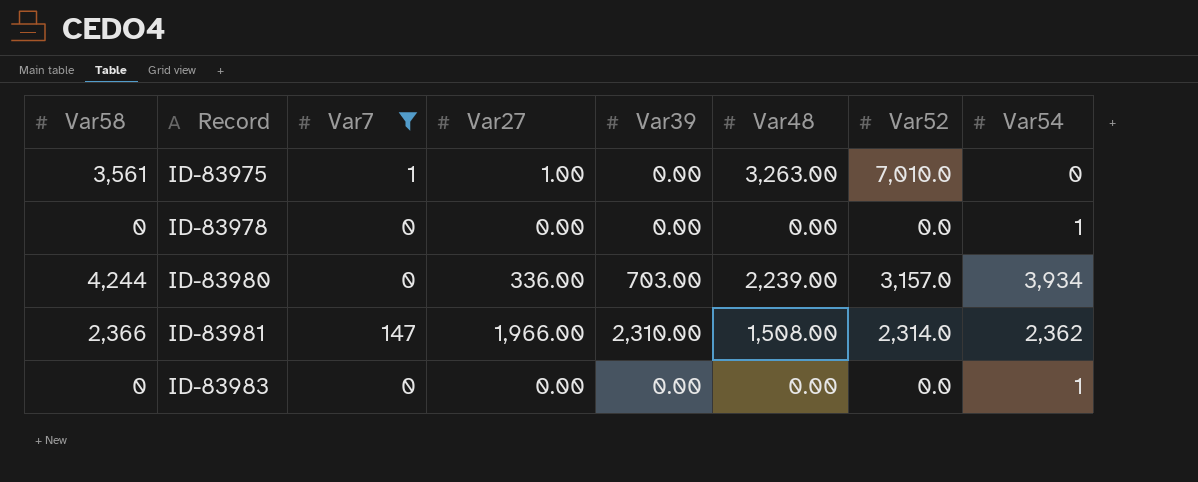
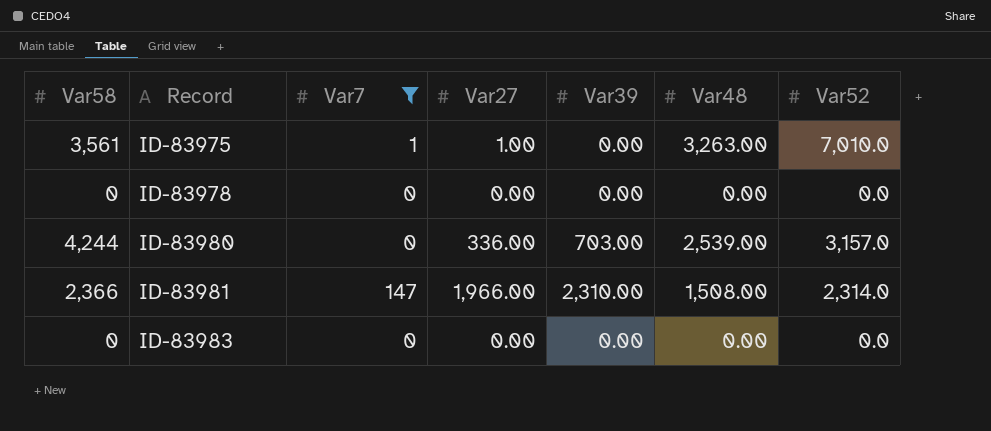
column Var54 | position: 8 -> none
ID-83980 | Var48: 2,239.00 -> 2,539.00

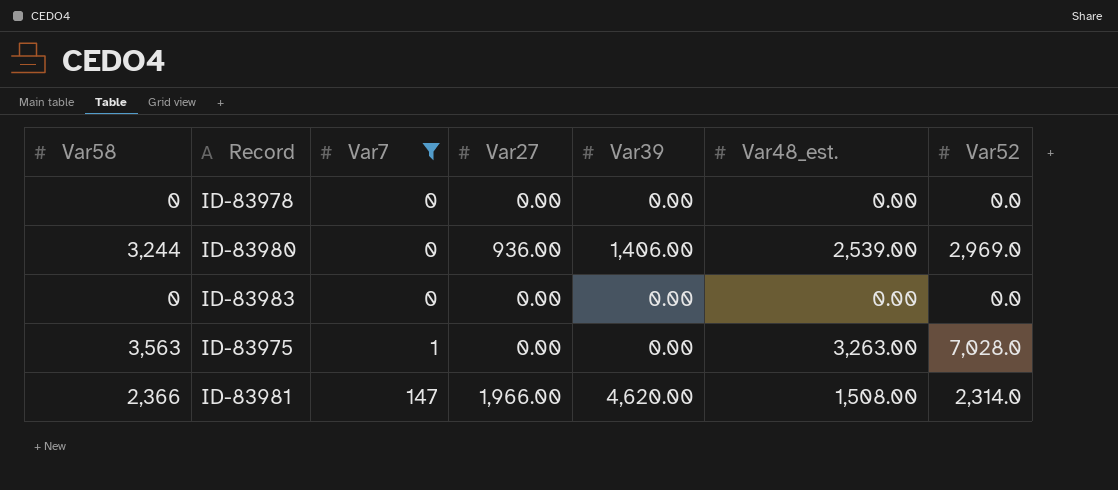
row order: Record ascending -> Var7 ascending
column name: Var48 -> Var48_est.
ID-83980 | Var58: 4,244 -> 3,244
ID-83980 | Var27: 336.00 -> 936.00
ID-83980 | Var39: 703.00 -> 1,406.00
ID-83980 | Var52: 3,157.0 -> 2,969.0
ID-83975 | Var58: 3,561 -> 3,563
ID-83975 | Var27: 1.00 -> 0.00
ID-83975 | Var52: 7,010.0 -> 7,028.0
ID-83981 | Var39: 2,310.00 -> 4,620.00

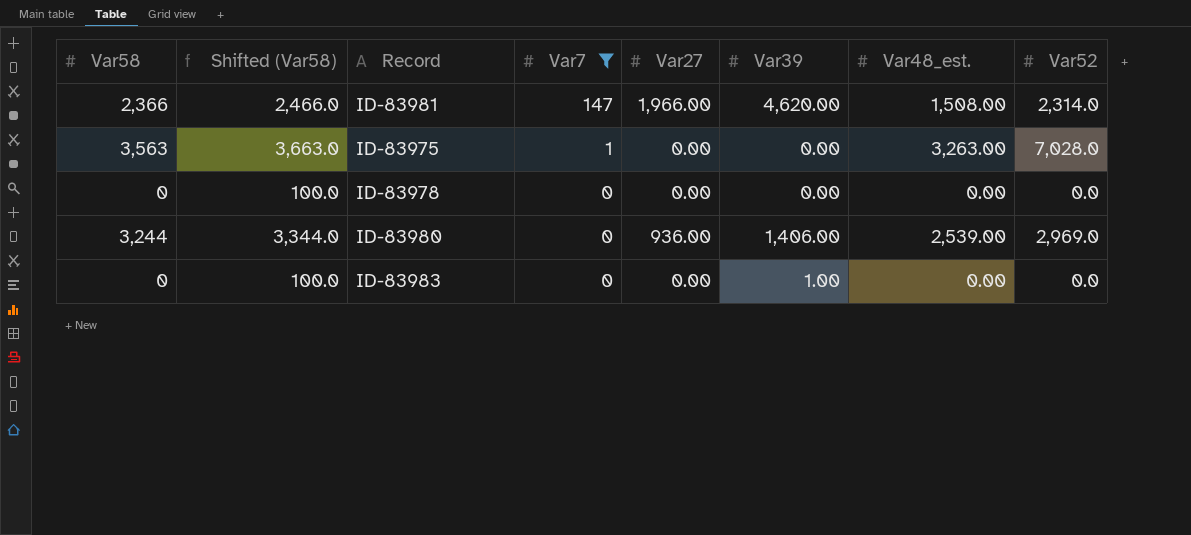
row order: Var7 ascending -> Var7 descending
column Shifted (Var58) | formula: none -> [Var58] + 100
ID-83983 | Var39: 0.00 -> 1.00

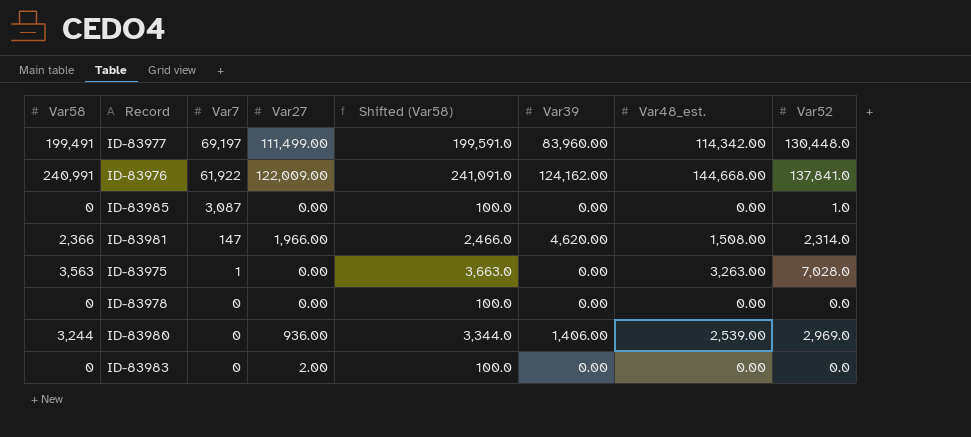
filter: Var7 <= 147 -> none
column Shifted (Var58) | position: 2 -> 5
ID-83983 | Var27: 0.00 -> 2.00
ID-83983 | Var39: 1.00 -> 0.00

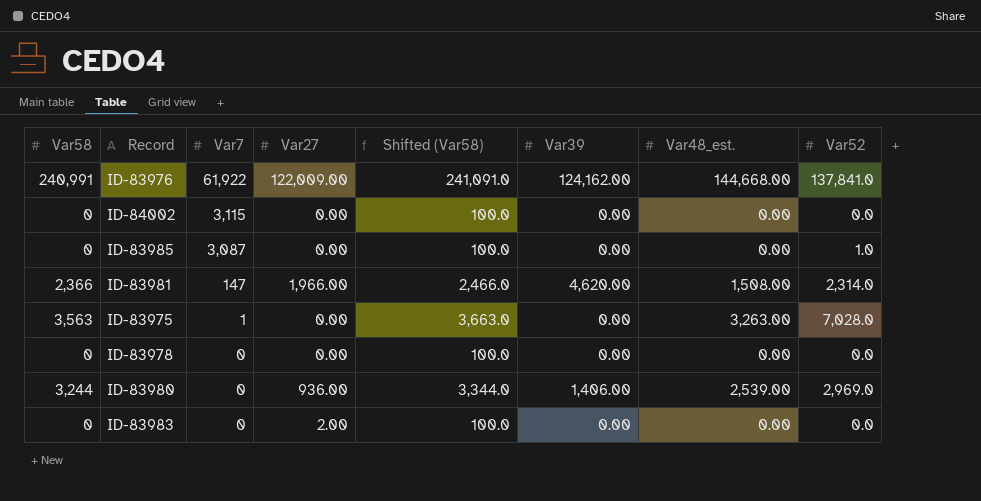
row ID-83977: 199,491 | 69,197 | 111,499.00 | 199,591.0 | 83,960.00 | 114,342.00 | 130,448.0 -> none
row ID-84002: none -> 0 | 3,115 | 0.00 | 100.0 | 0.00 | 0.00 | 0.0

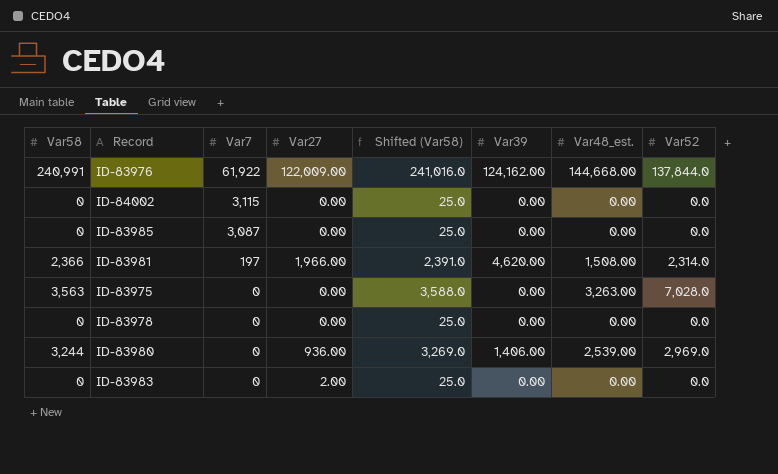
column Shifted (Var58) | formula: [Var58] + 100 -> [Var58] + 25
ID-83976 | Var52: 137,841.0 -> 137,844.0
ID-83985 | Var52: 1.0 -> 0.0
ID-83981 | Var7: 147 -> 197
ID-83975 | Var7: 1 -> 0

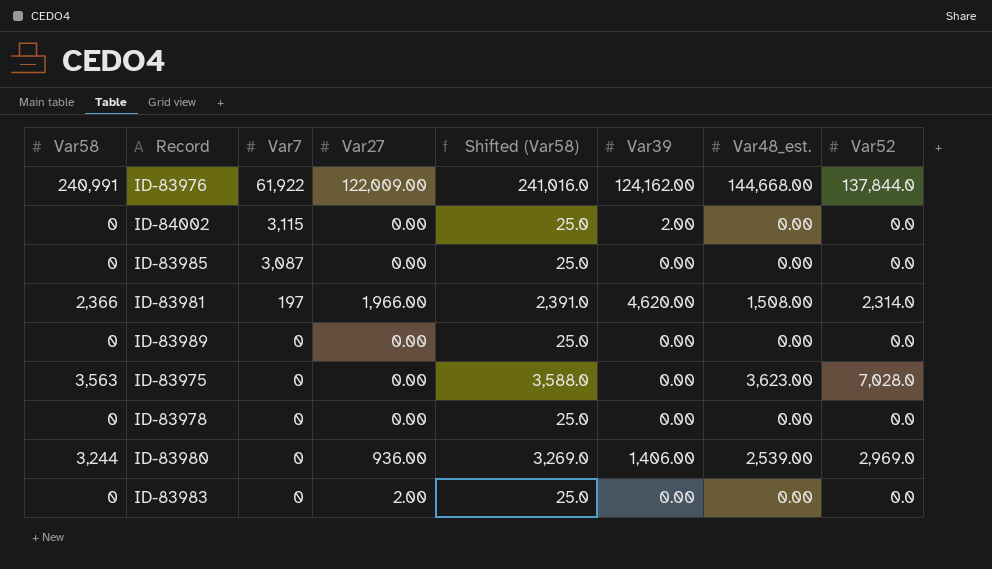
ID-84002 | Var39: 0.00 -> 2.00
row ID-83989: none -> 0 | 0 | 0.00 | 25.0 | 0.00 | 0.00 | 0.0
ID-83975 | Var48_est.: 3,263.00 -> 3,623.00

